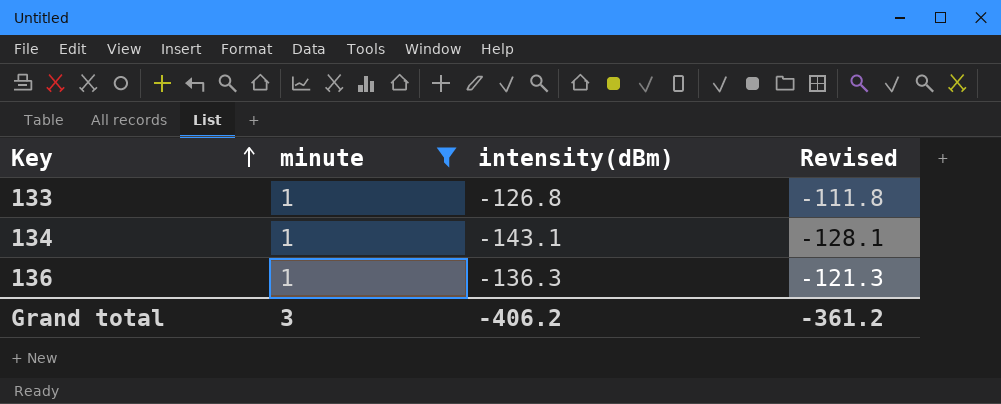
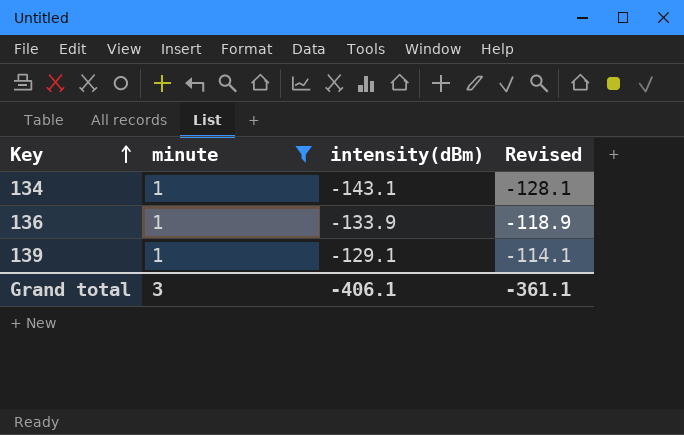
row 133: 1 | -126.8 | -111.8 -> none
136 | intensity(dBm): -136.3 -> -133.9
136 | Revised: -121.3 -> -118.9
row 139: none -> 1 | -129.1 | -114.1
Grand total | intensity(dBm): -406.2 -> -406.1
Grand total | Revised: -361.2 -> -361.1

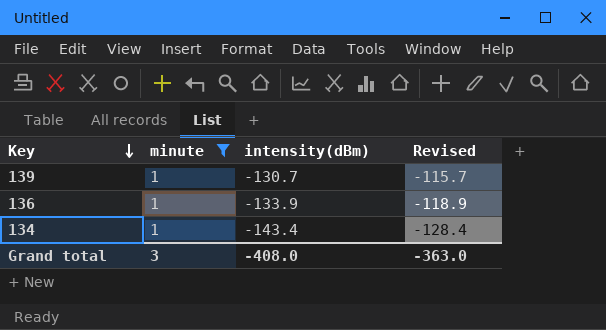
row order: Key ascending -> Key descending
139 | intensity(dBm): -129.1 -> -130.7
139 | Revised: -114.1 -> -115.7
134 | intensity(dBm): -143.1 -> -143.4
134 | Revised: -128.1 -> -128.4
Grand total | intensity(dBm): -406.1 -> -408.0
Grand total | Revised: -361.1 -> -363.0

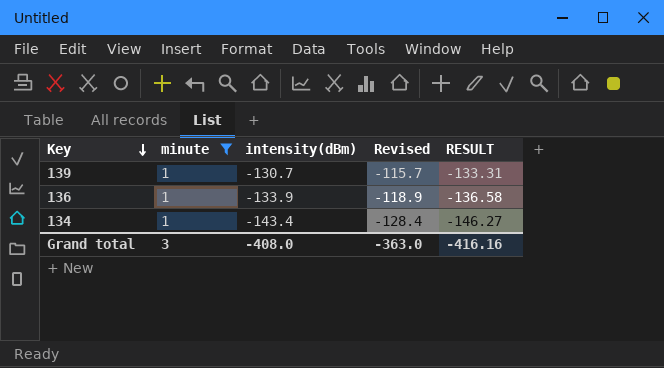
column RESULT | formula: none -> [intensity(dBm)] * 1.02

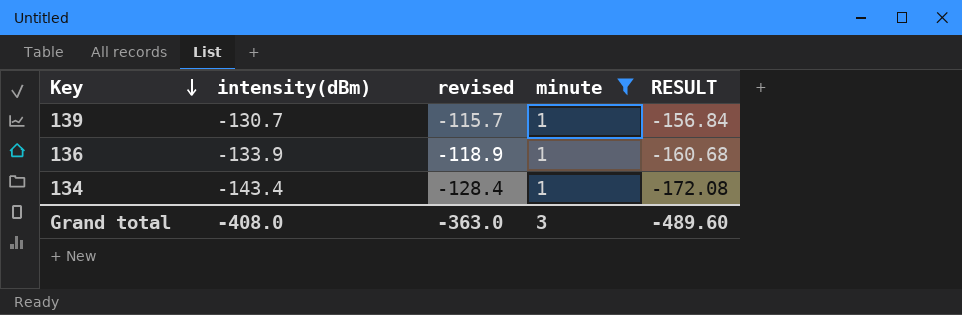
column name: Revised -> revised
column minute | position: 2 -> 4
column RESULT | formula: [intensity(dBm)] * 1.02 -> [intensity(dBm)] * 1.2
Grand total | RESULT: -416.16 -> -489.60

